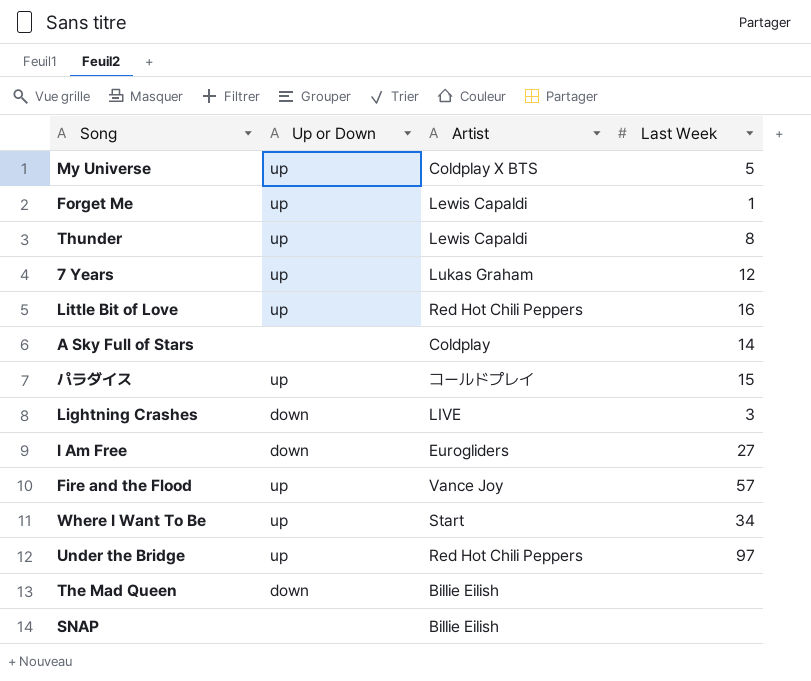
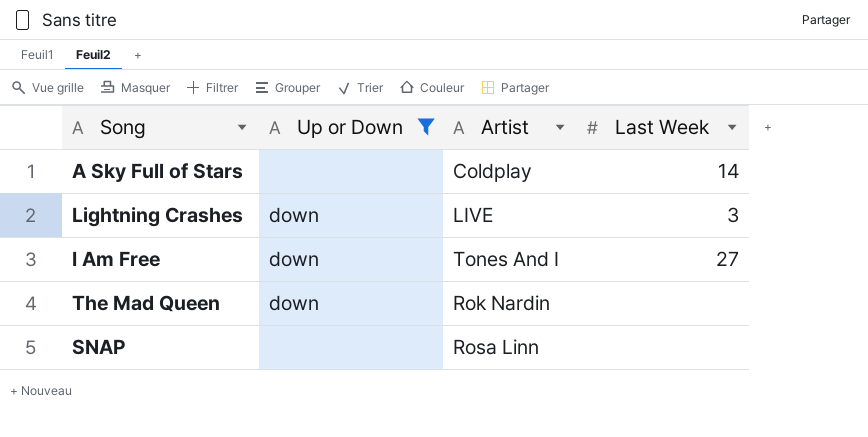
filter: none -> Up or Down != up
I Am Free | Artist: Eurogliders -> Tones And I
The Mad Queen | Artist: Billie Eilish -> Rok Nardin
SNAP | Artist: Billie Eilish -> Rosa Linn

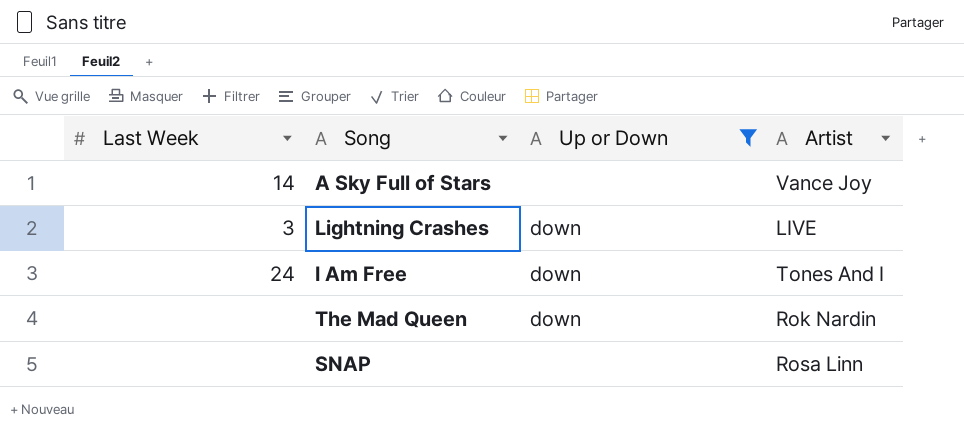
column Last Week | position: 4 -> 1
A Sky Full of Stars | Artist: Coldplay -> Vance Joy
I Am Free | Last Week: 27 -> 24

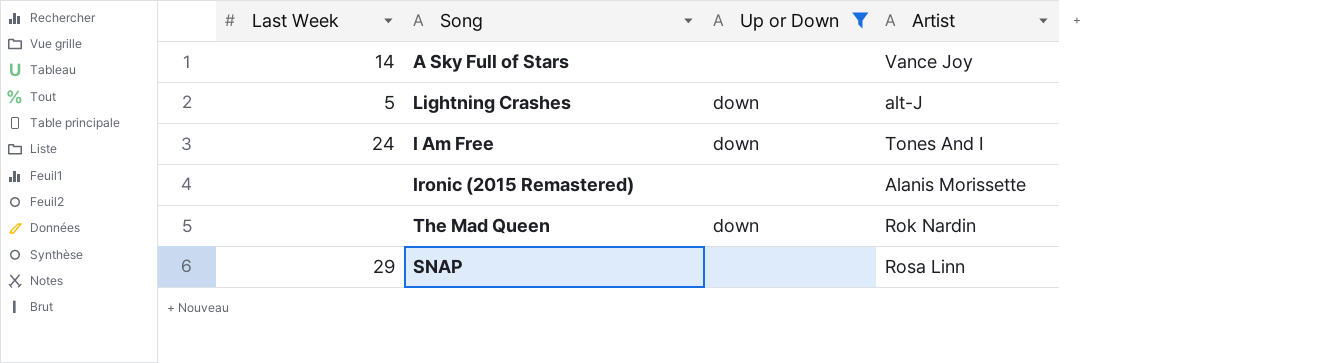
Lightning Crashes | Last Week: 3 -> 5
Lightning Crashes | Artist: LIVE -> alt-J
row Ironic (2015 Remastered): none -> none | none | Alanis Morissette
SNAP | Last Week: none -> 29

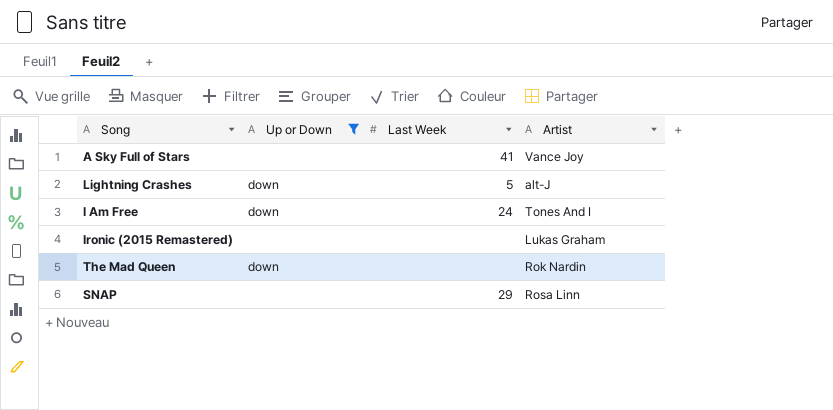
column Last Week | position: 1 -> 3
A Sky Full of Stars | Last Week: 14 -> 41
Ironic (2015 Remastered) | Artist: Alanis Morissette -> Lukas Graham

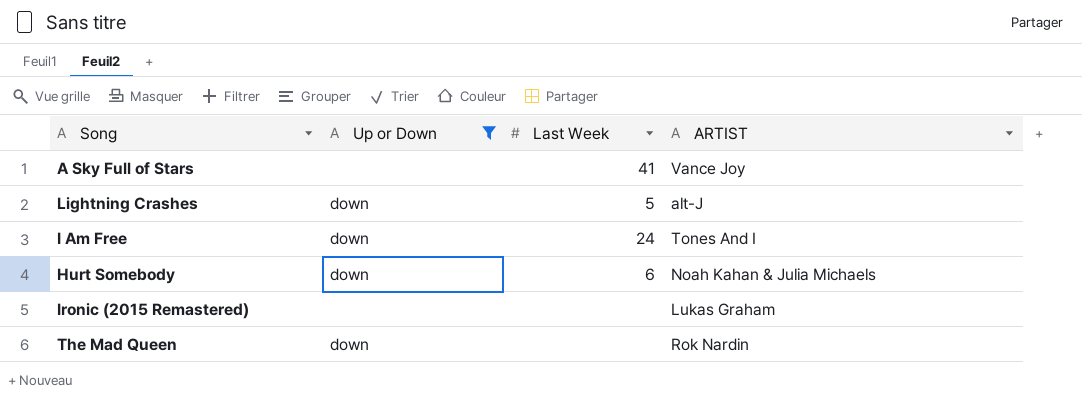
column name: Artist -> ARTIST
row SNAP: none | 29 | Rosa Linn -> none
row Hurt Somebody: none -> down | 6 | Noah Kahan & Julia Michaels

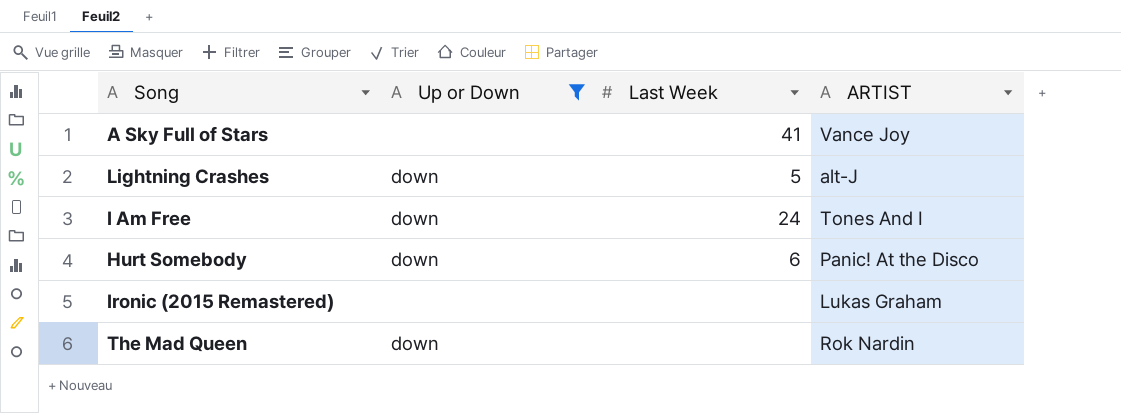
Hurt Somebody | ARTIST: Noah Kahan & Julia Michaels -> Panic! At the Disco

